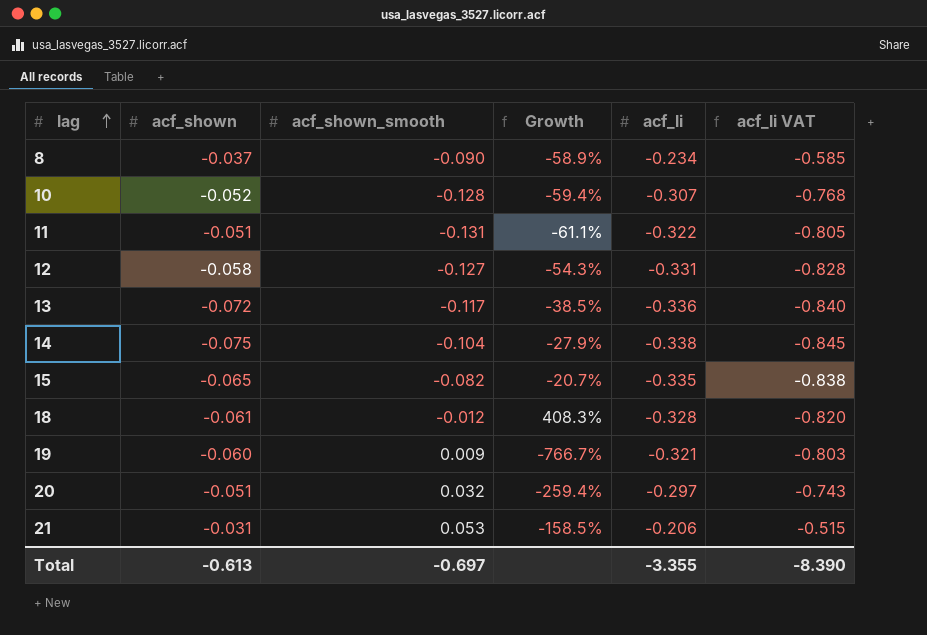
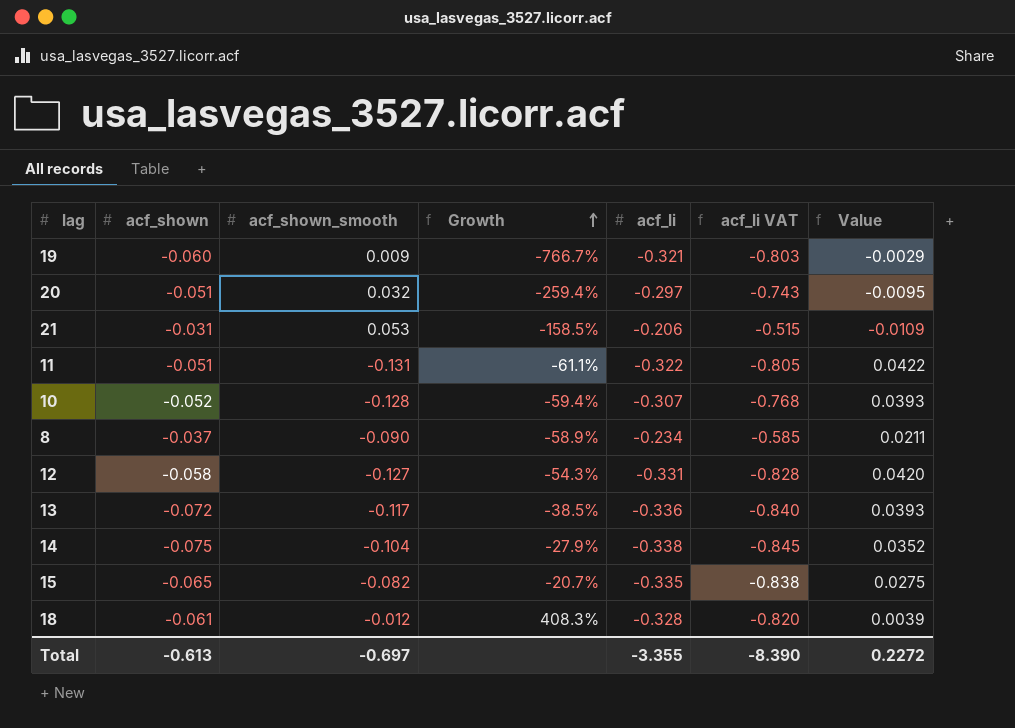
row order: lag ascending -> Growth ascending
column Value | formula: none -> [acf_shown_smooth] * [acf_li]

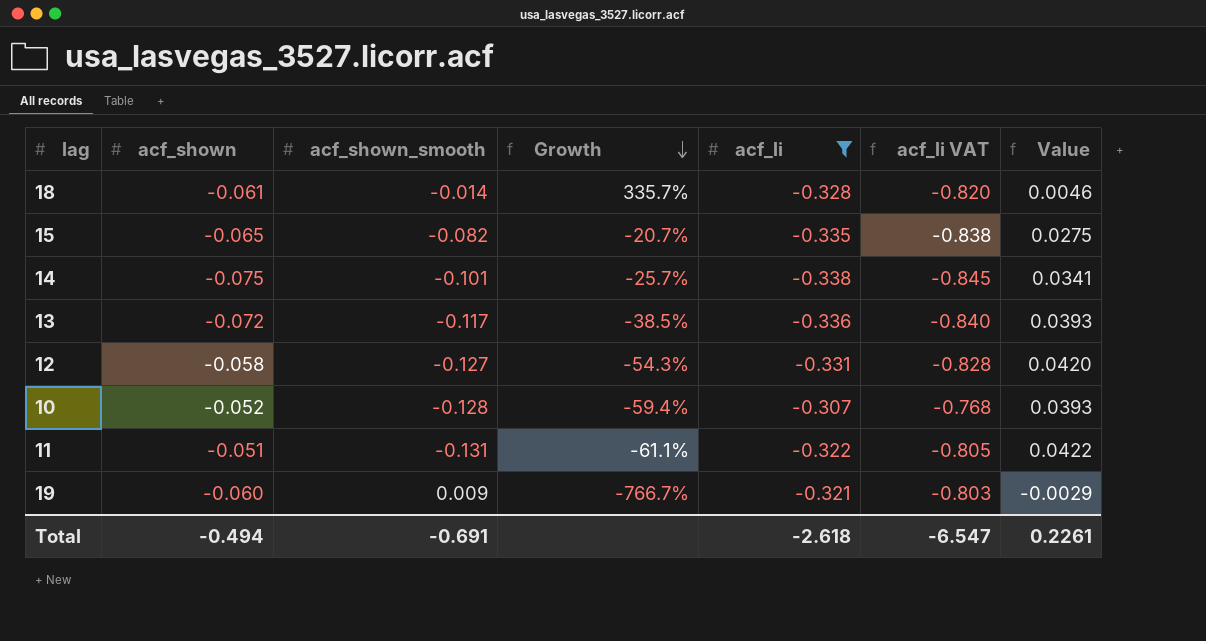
filter: none -> acf_li <= -0.307
row order: Growth ascending -> Growth descending
18 | acf_shown_smooth: -0.012 -> -0.014
18 | Growth: 408.3% -> 335.7%
18 | Value: 0.0039 -> 0.0046
14 | acf_shown_smooth: -0.104 -> -0.101
14 | Growth: -27.9% -> -25.7%
14 | Value: 0.0352 -> 0.0341
Total | acf_shown: -0.613 -> -0.494
Total | acf_shown_smooth: -0.697 -> -0.691
Total | acf_li: -3.355 -> -2.618
Total | acf_li VAT: -8.390 -> -6.547
Total | Value: 0.2272 -> 0.2261

